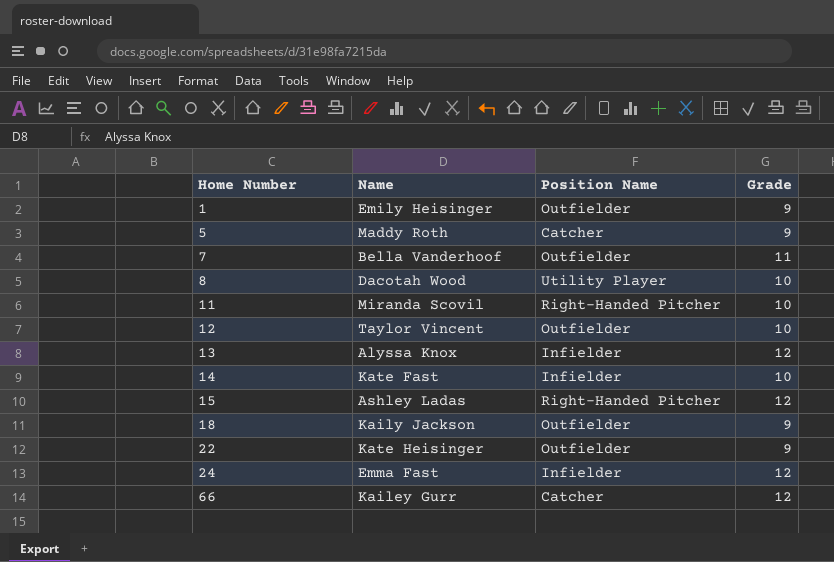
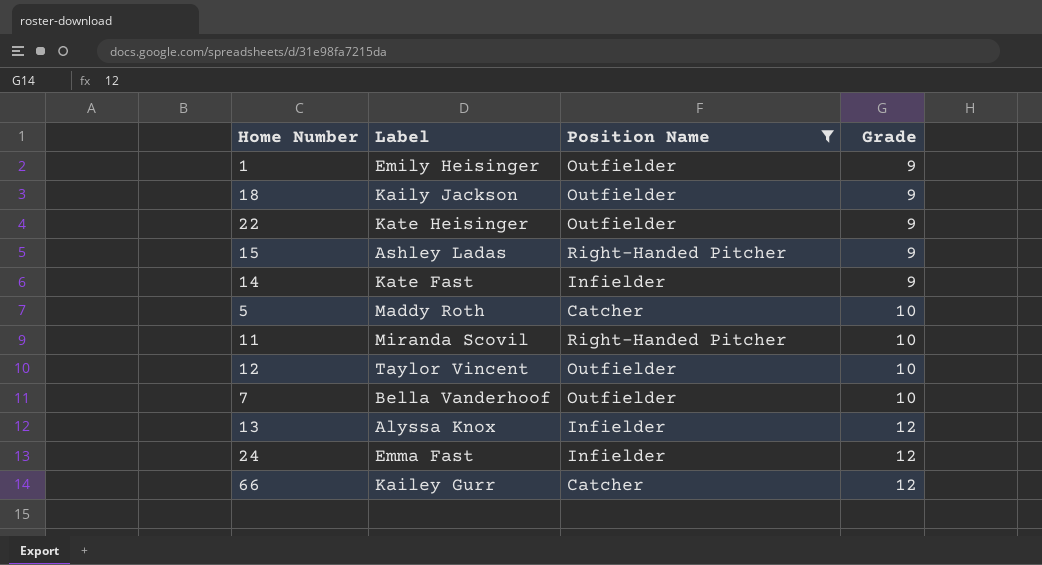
filter: none -> Position Name != Utility Player
row order: Home Number ascending -> Grade ascending
column name: Name -> Label
15 | Grade: 12 -> 9
14 | Grade: 10 -> 9
5 | Grade: 9 -> 10
7 | Grade: 11 -> 10

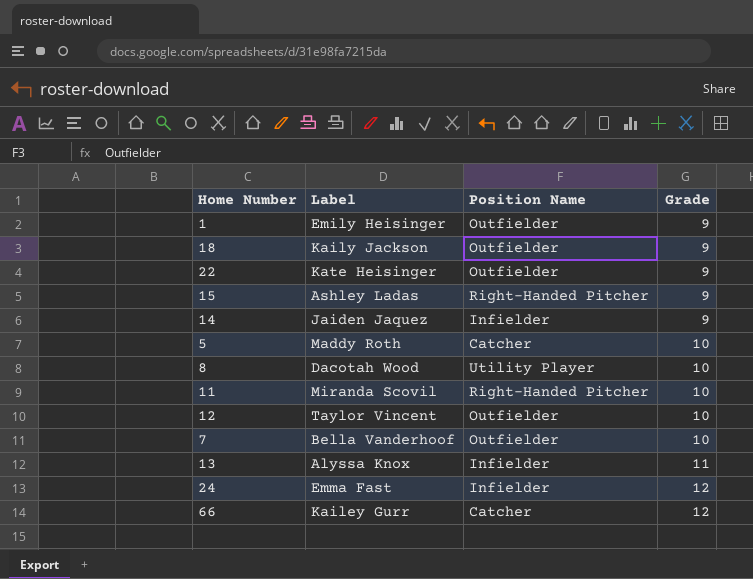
filter: Position Name != Utility Player -> none
14 | Label: Kate Fast -> Jaiden Jaquez
13 | Grade: 12 -> 11

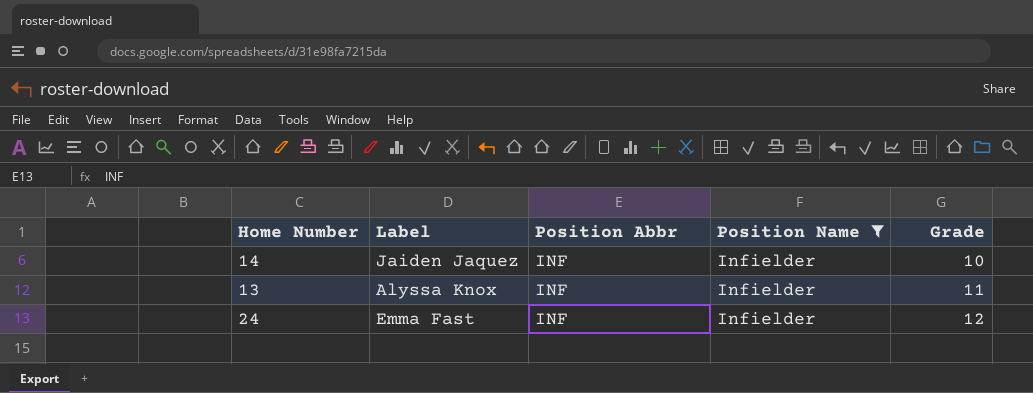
filter: none -> Position Name = Infielder
column Position Abbr | position: none -> 3
14 | Grade: 9 -> 10

